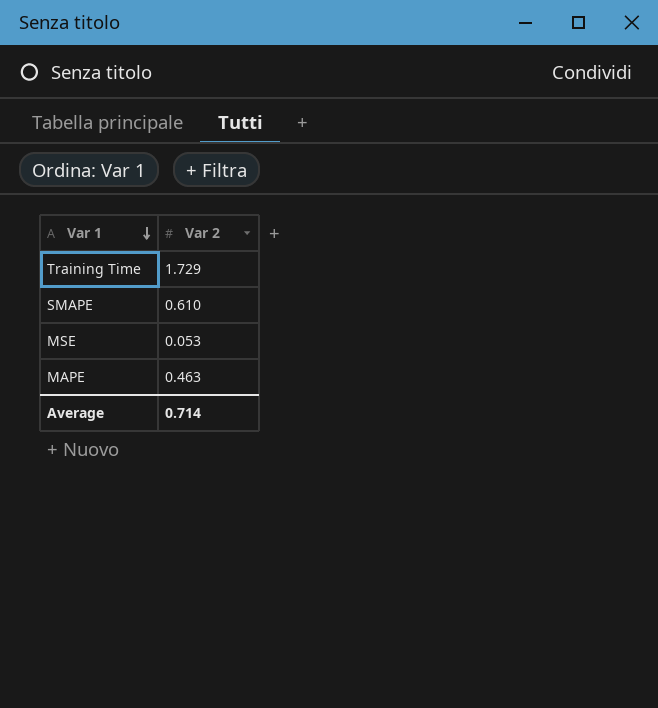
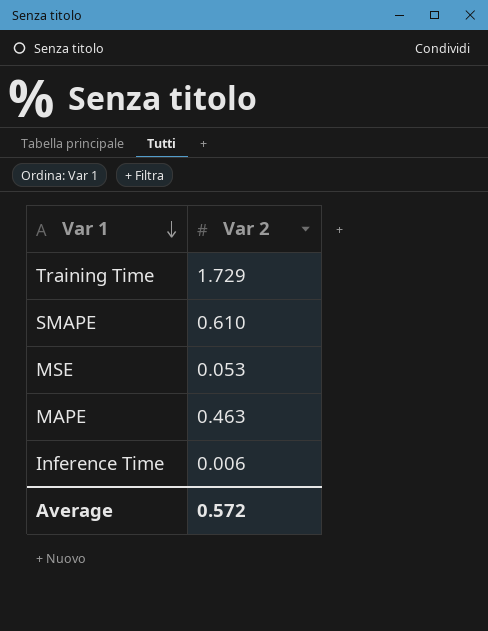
row Inference Time: none -> 0.006
Average | Var 2: 0.714 -> 0.572

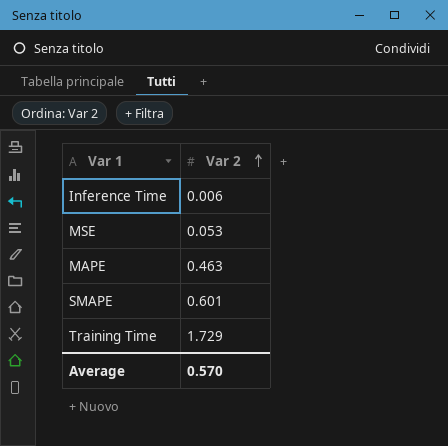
row order: Var 1 descending -> Var 2 ascending
SMAPE | Var 2: 0.610 -> 0.601
Average | Var 2: 0.572 -> 0.570

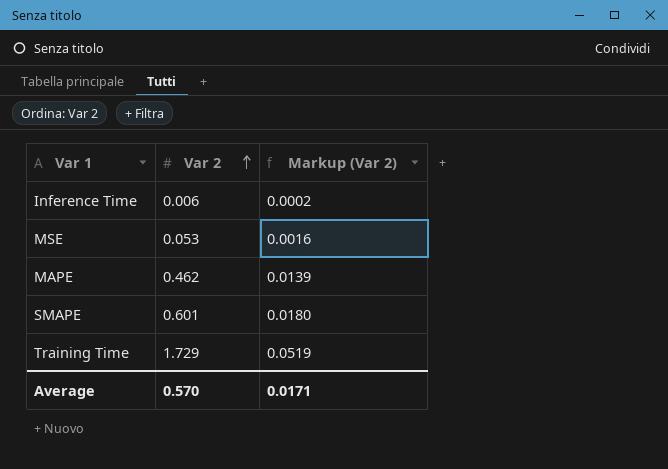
column Markup (Var 2) | formula: none -> [Var 2] * 0.03
MAPE | Var 2: 0.463 -> 0.462

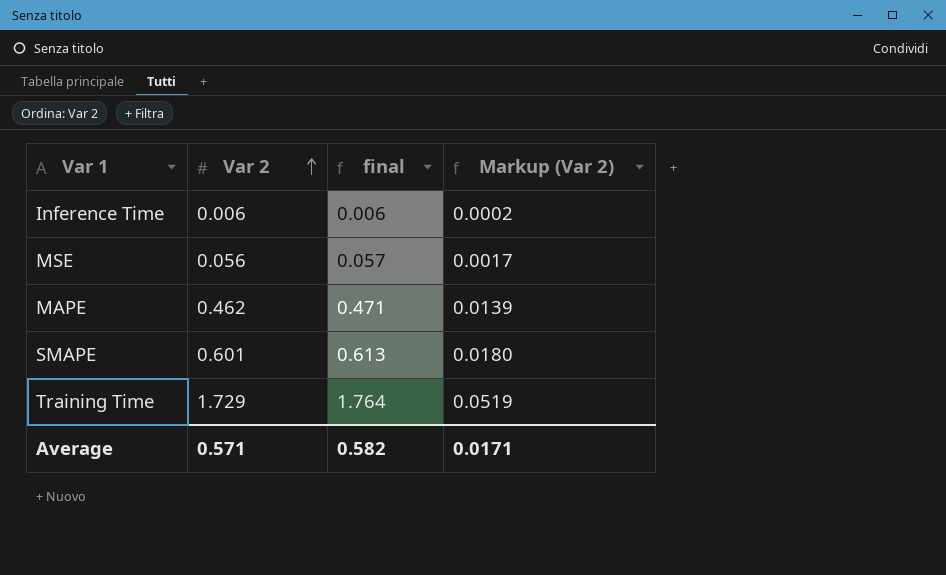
column final | formula: none -> [Var 2] * 1.02
MSE | Var 2: 0.053 -> 0.056
MSE | Markup (Var 2): 0.0016 -> 0.0017
Average | Var 2: 0.570 -> 0.571

